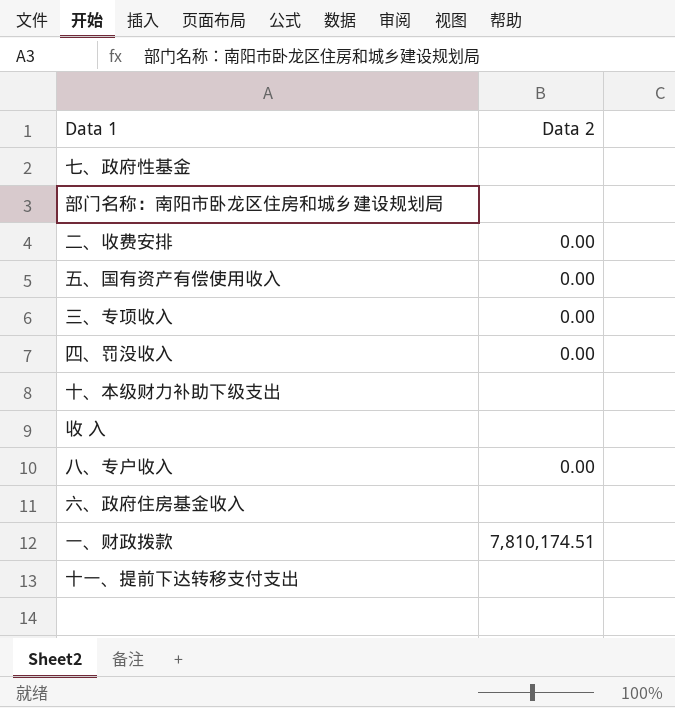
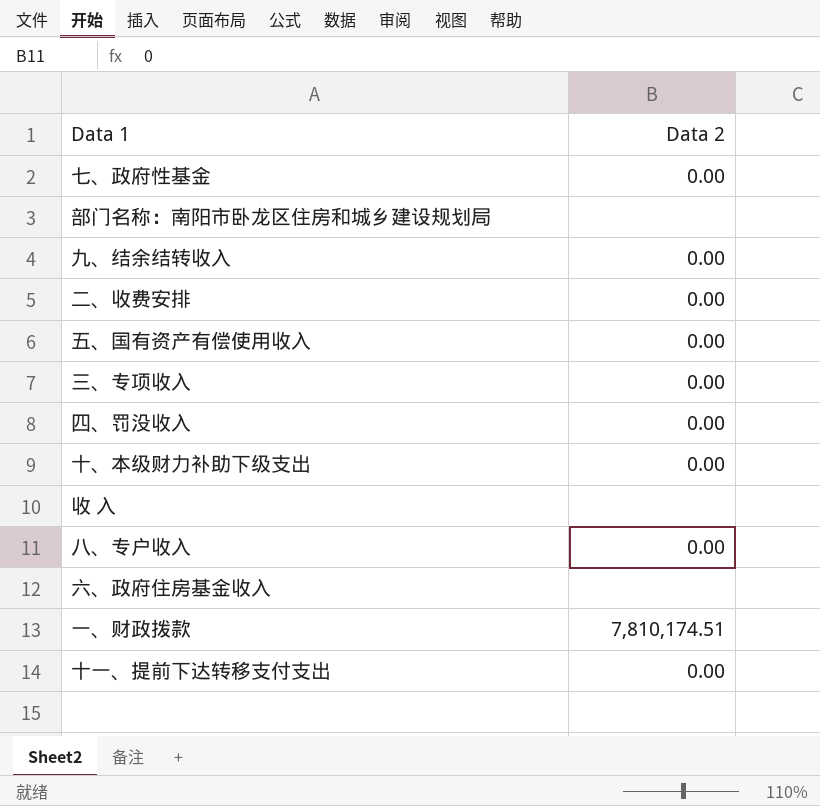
七、政府性基金 | Data 2: none -> 0.00
row 九、结余结转收入: none -> 0.00
十、本级财力补助下级支出 | Data 2: none -> 0.00
十一、提前下达转移支付支出 | Data 2: none -> 0.00

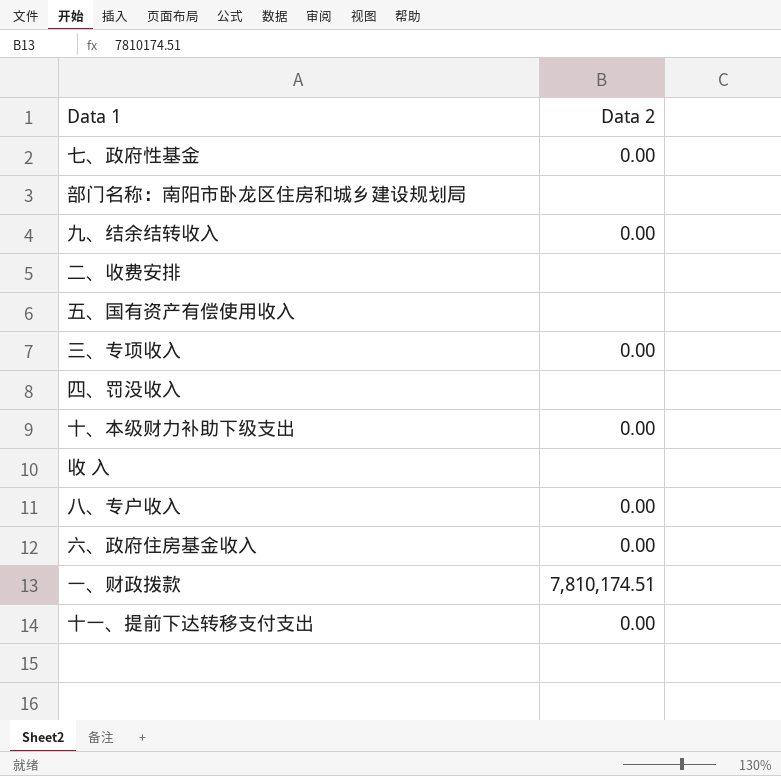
二、收费安排 | Data 2: 0.00 -> none
五、国有资产有偿使用收入 | Data 2: 0.00 -> none
四、罚没收入 | Data 2: 0.00 -> none
六、政府住房基金收入 | Data 2: none -> 0.00

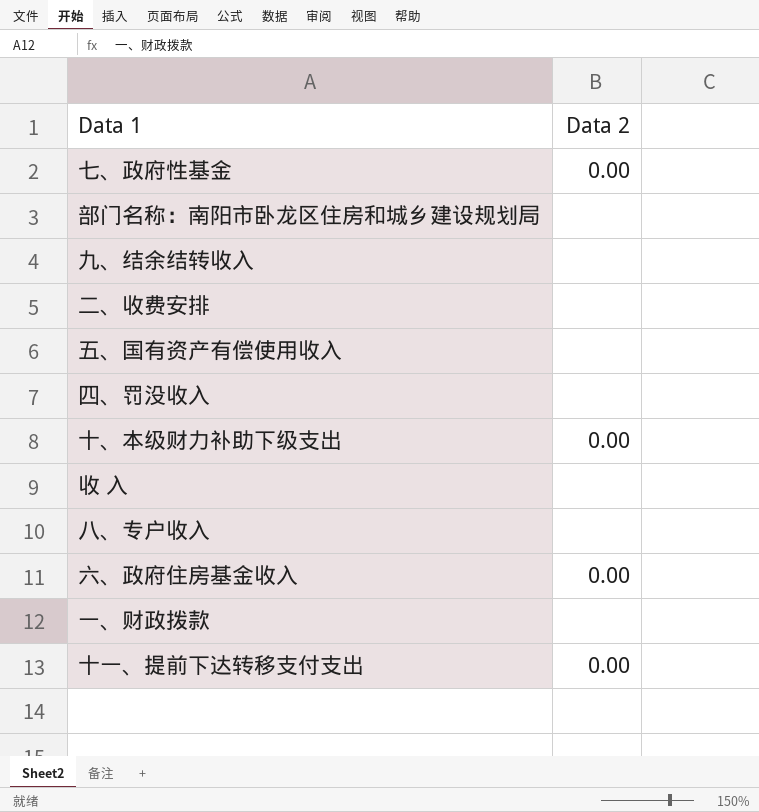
row 三、专项收入: 0.00 -> none
九、结余结转收入 | Data 2: 0.00 -> none
八、专户收入 | Data 2: 0.00 -> none
一、财政拨款 | Data 2: 7,810,174.51 -> none

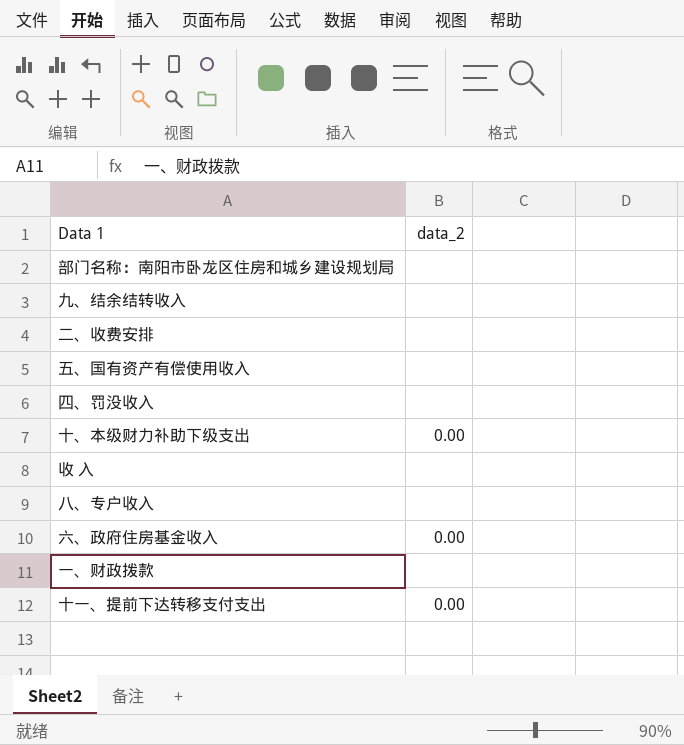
column name: Data 2 -> data_2
row 七、政府性基金: 0.00 -> none

